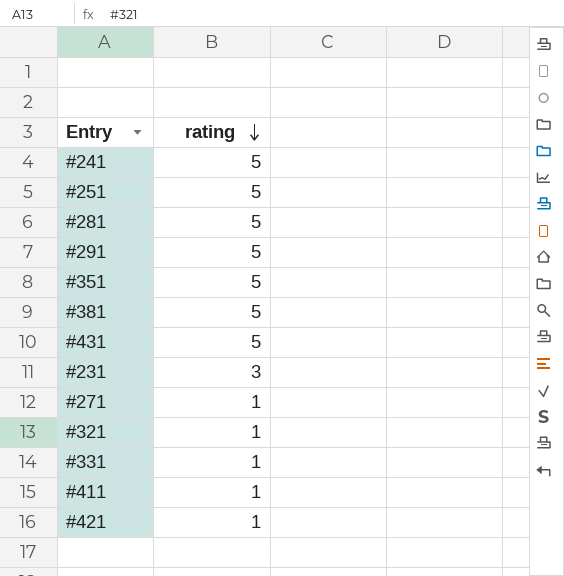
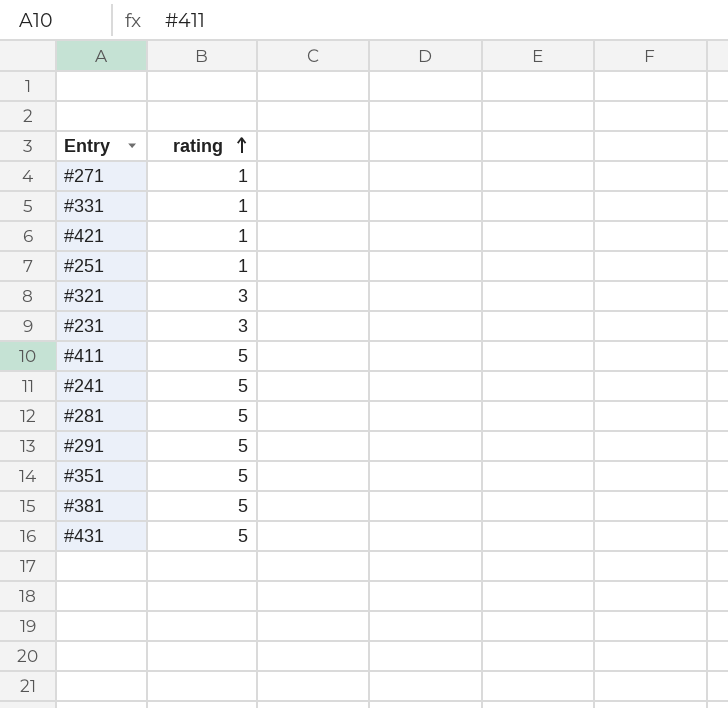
row order: rating descending -> rating ascending
#251 | rating: 5 -> 1
#321 | rating: 1 -> 3
#411 | rating: 1 -> 5

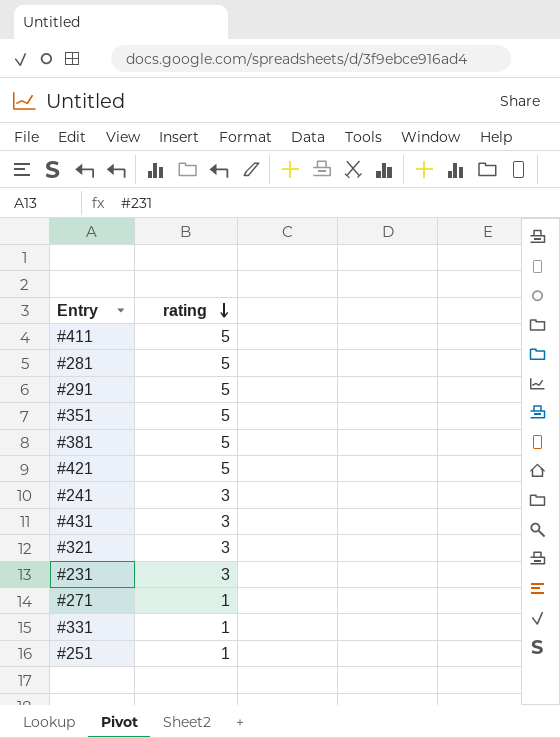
row order: rating ascending -> rating descending
#421 | rating: 1 -> 5
#241 | rating: 5 -> 3
#431 | rating: 5 -> 3

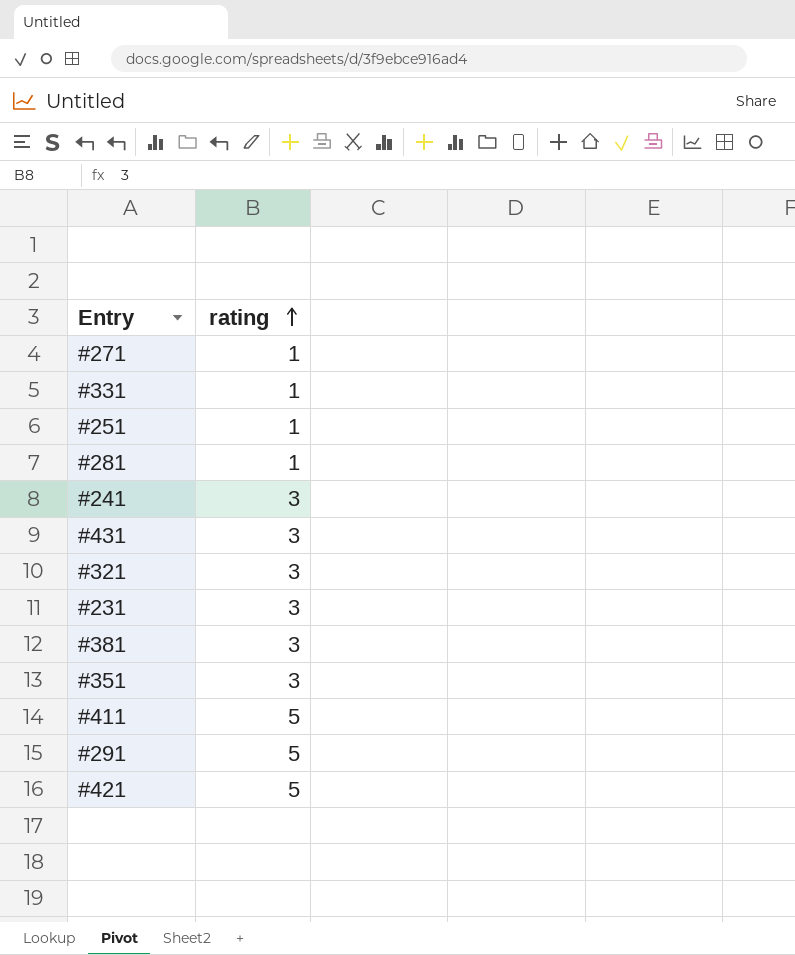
row order: rating descending -> rating ascending
#281 | rating: 5 -> 1
#381 | rating: 5 -> 3
#351 | rating: 5 -> 3

